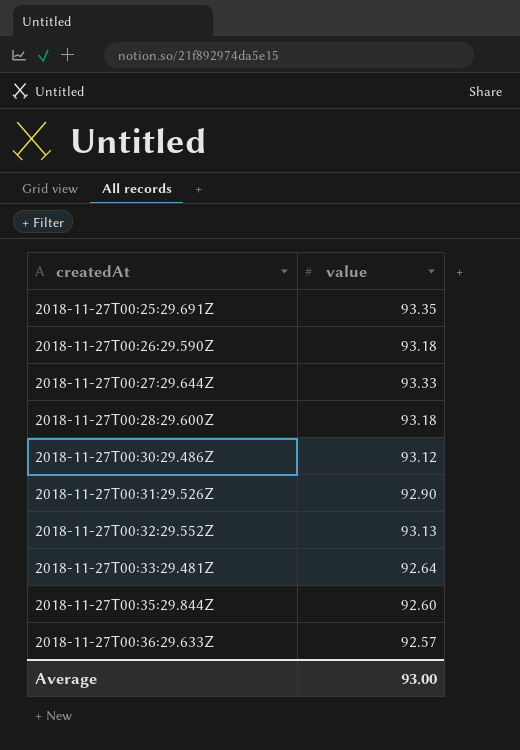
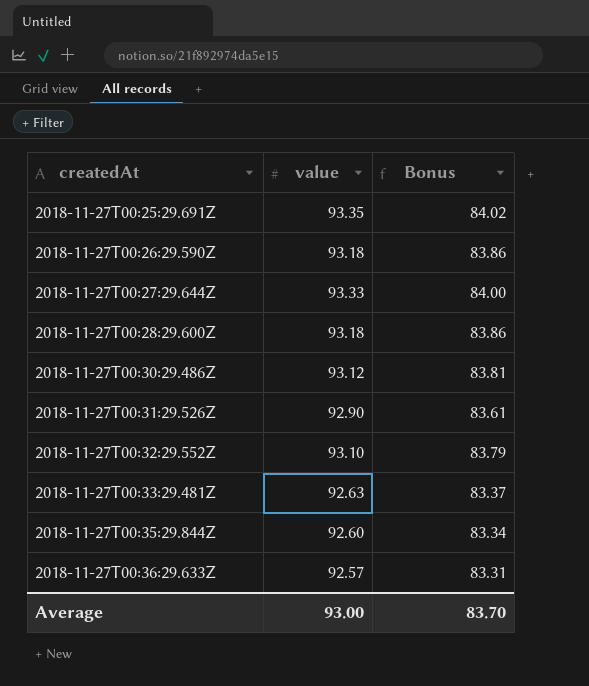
column Bonus | formula: none -> [value] * 0.9
2018-11-27T00:32:29.552Z | value: 93.13 -> 93.10
2018-11-27T00:33:29.481Z | value: 92.64 -> 92.63

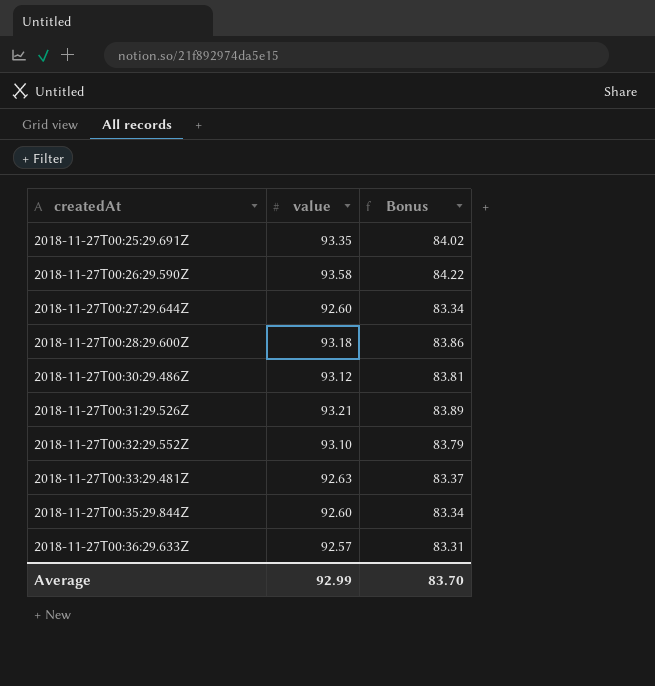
2018-11-27T00:26:29.590Z | value: 93.18 -> 93.58
2018-11-27T00:26:29.590Z | Bonus: 83.86 -> 84.22
2018-11-27T00:27:29.644Z | value: 93.33 -> 92.60
2018-11-27T00:27:29.644Z | Bonus: 84.00 -> 83.34
2018-11-27T00:31:29.526Z | value: 92.90 -> 93.21
2018-11-27T00:31:29.526Z | Bonus: 83.61 -> 83.89
Average | value: 93.00 -> 92.99

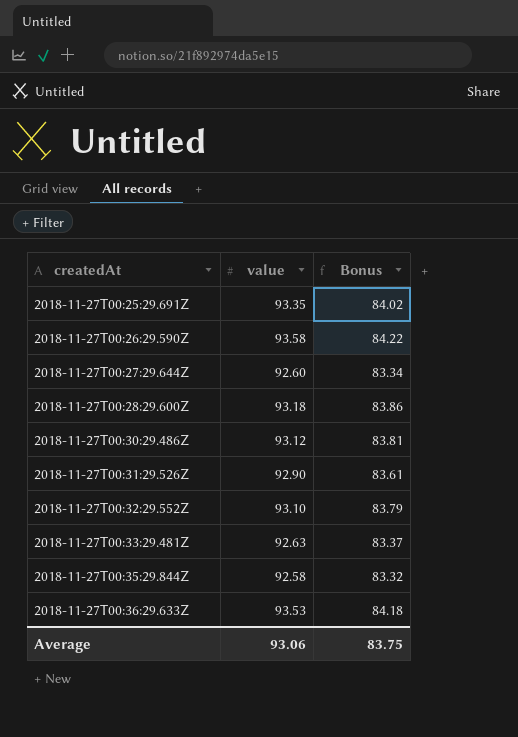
2018-11-27T00:31:29.526Z | value: 93.21 -> 92.90
2018-11-27T00:31:29.526Z | Bonus: 83.89 -> 83.61
2018-11-27T00:35:29.844Z | value: 92.60 -> 92.58
2018-11-27T00:35:29.844Z | Bonus: 83.34 -> 83.32
2018-11-27T00:36:29.633Z | value: 92.57 -> 93.53
2018-11-27T00:36:29.633Z | Bonus: 83.31 -> 84.18
Average | value: 92.99 -> 93.06
Average | Bonus: 83.70 -> 83.75

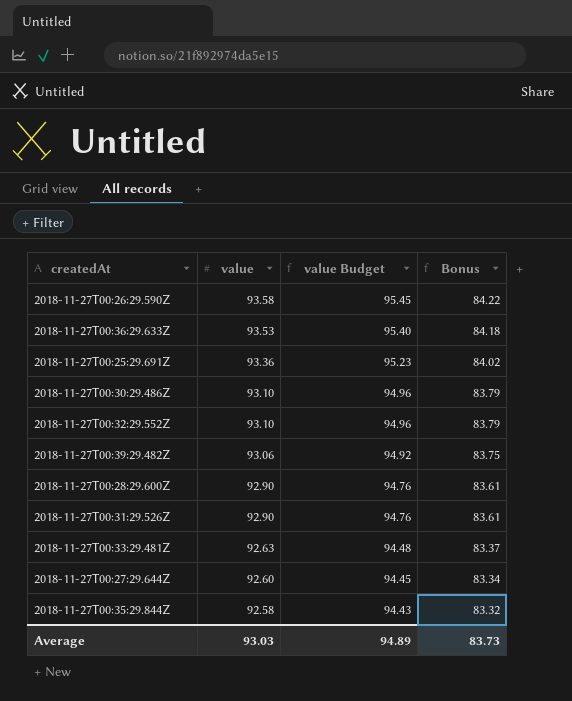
row order: createdAt ascending -> value descending
column value Budget | formula: none -> [value] * 1.02
2018-11-27T00:25:29.691Z | value: 93.35 -> 93.36
2018-11-27T00:30:29.486Z | value: 93.12 -> 93.10
2018-11-27T00:30:29.486Z | Bonus: 83.81 -> 83.79
row 2018-11-27T00:39:29.482Z: none -> 93.06 | 94.92 | 83.75
2018-11-27T00:28:29.600Z | value: 93.18 -> 92.90
2018-11-27T00:28:29.600Z | Bonus: 83.86 -> 83.61
Average | value: 93.06 -> 93.03
Average | Bonus: 83.75 -> 83.73

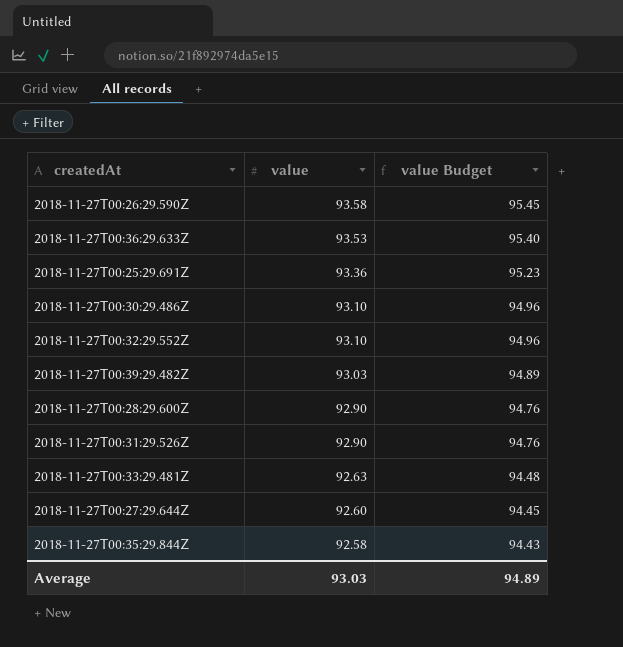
column Bonus | formula: [value] * 0.9 -> none
2018-11-27T00:39:29.482Z | value: 93.06 -> 93.03
2018-11-27T00:39:29.482Z | value Budget: 94.92 -> 94.89

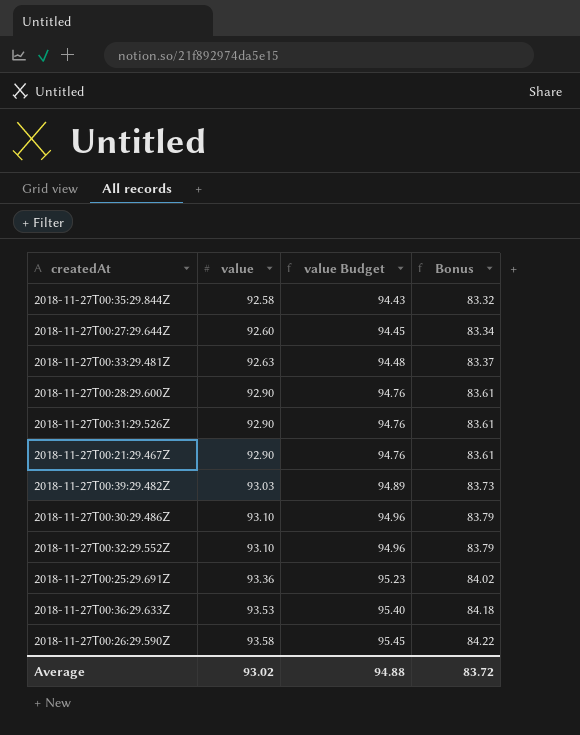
row order: value descending -> value ascending
column Bonus | formula: none -> [value] * 0.9
row 2018-11-27T00:21:29.467Z: none -> 92.90 | 94.76 | 83.61
Average | value: 93.03 -> 93.02
Average | value Budget: 94.89 -> 94.88

